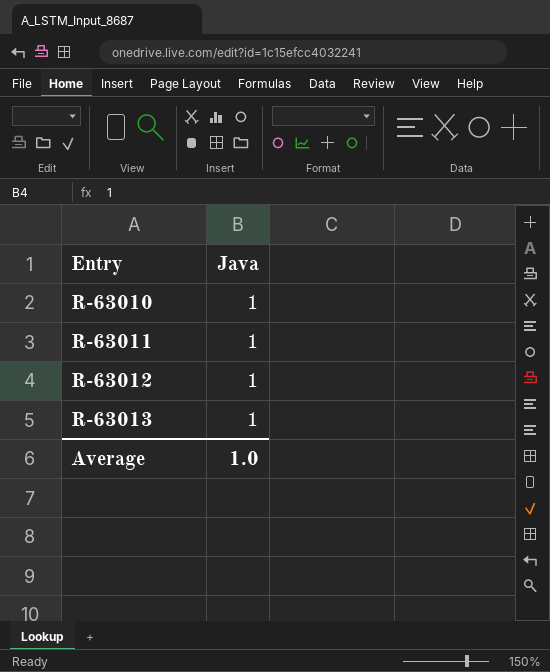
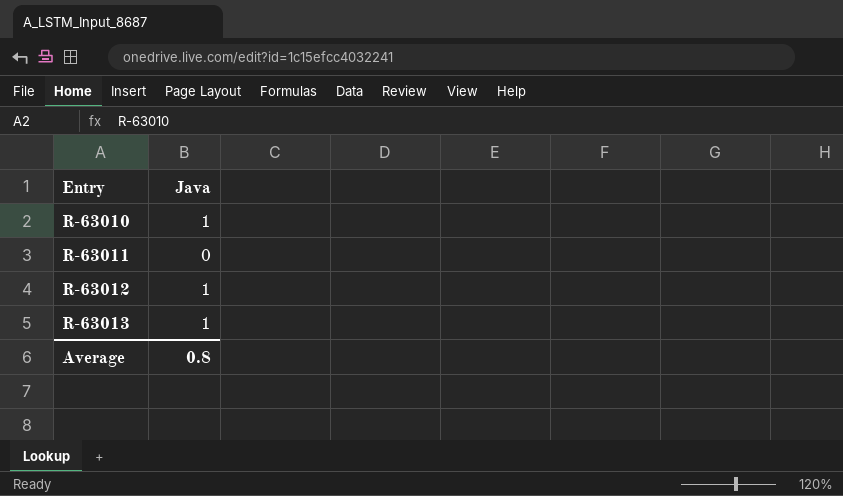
R-63011 | Java: 1 -> 0
Average | Java: 1.0 -> 0.8

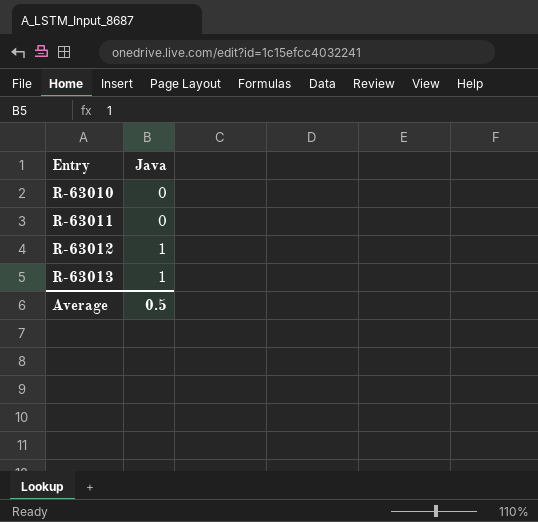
R-63010 | Java: 1 -> 0
Average | Java: 0.8 -> 0.5

